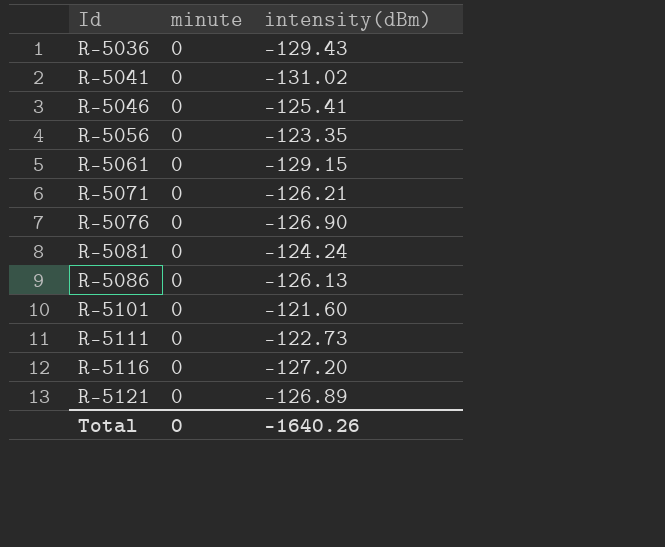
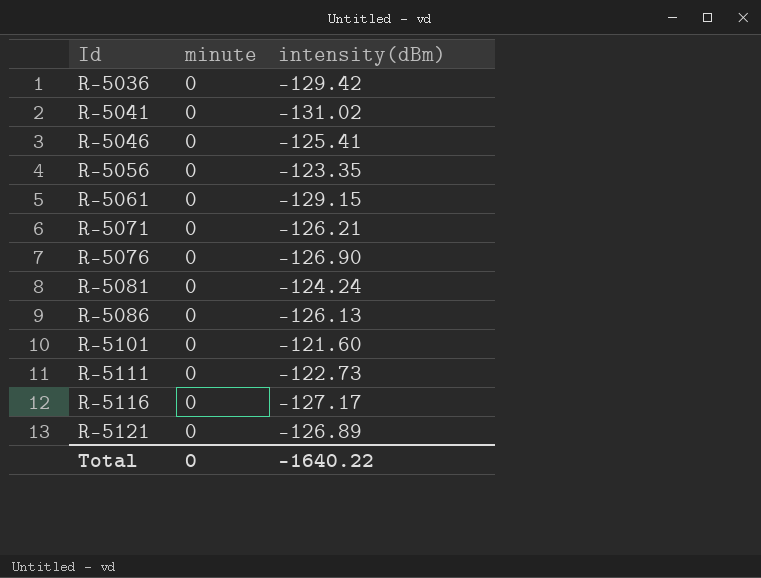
R-5036 | intensity(dBm): -129.43 -> -129.42
R-5116 | intensity(dBm): -127.20 -> -127.17
Total | intensity(dBm): -1640.26 -> -1640.22

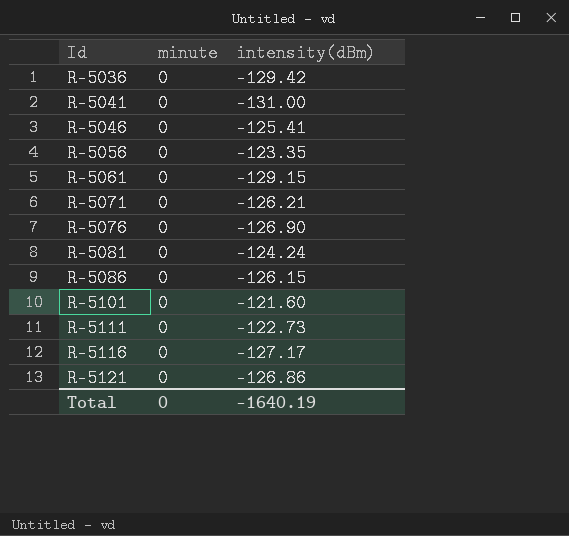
R-5041 | intensity(dBm): -131.02 -> -131.00
R-5086 | intensity(dBm): -126.13 -> -126.15
R-5121 | intensity(dBm): -126.89 -> -126.86
Total | intensity(dBm): -1640.22 -> -1640.19

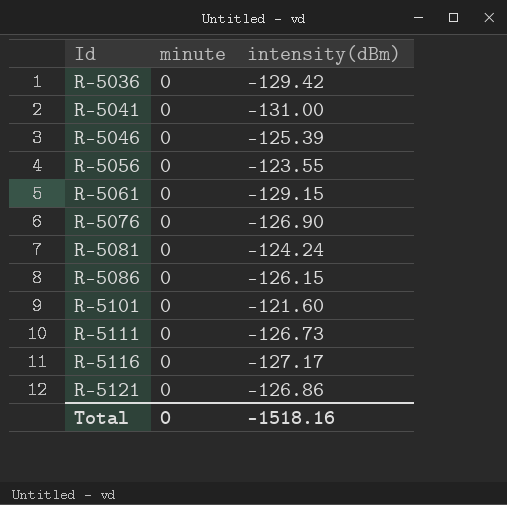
row R-5071: 0 | -126.21 -> none
R-5046 | intensity(dBm): -125.41 -> -125.39
R-5056 | intensity(dBm): -123.35 -> -123.55
R-5111 | intensity(dBm): -122.73 -> -126.73
Total | intensity(dBm): -1640.19 -> -1518.16

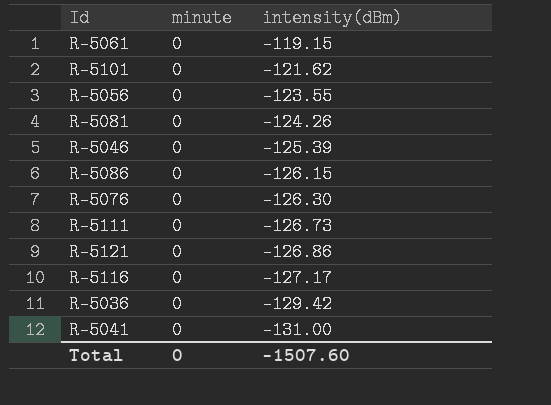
row order: Id ascending -> intensity(dBm) descending
R-5061 | intensity(dBm): -129.15 -> -119.15
R-5101 | intensity(dBm): -121.60 -> -121.62
R-5081 | intensity(dBm): -124.24 -> -124.26
R-5076 | intensity(dBm): -126.90 -> -126.30
Total | intensity(dBm): -1518.16 -> -1507.60

